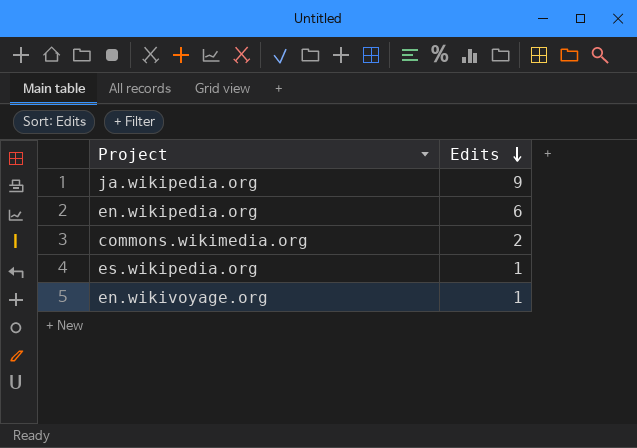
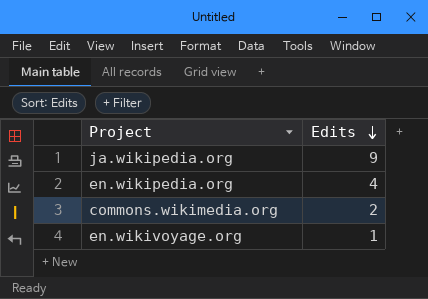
row es.wikipedia.org: 1 -> none
en.wikipedia.org | Edits: 6 -> 4

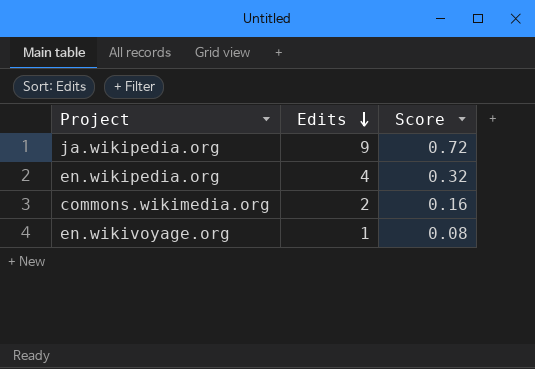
column Score | formula: none -> [Edits] * 0.08

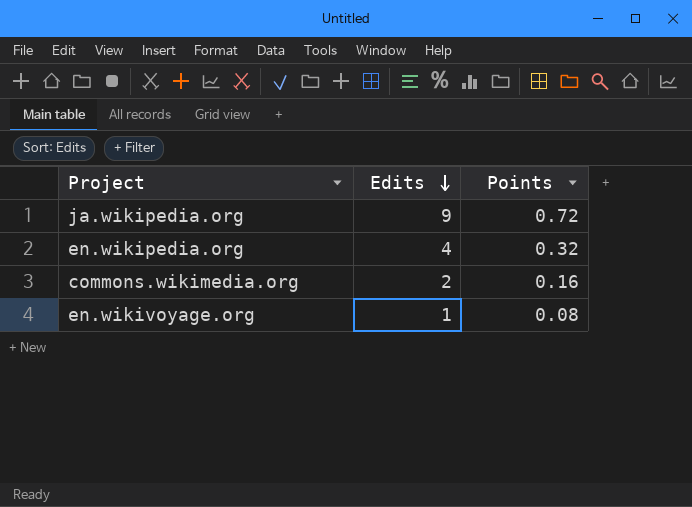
column name: Score -> Points

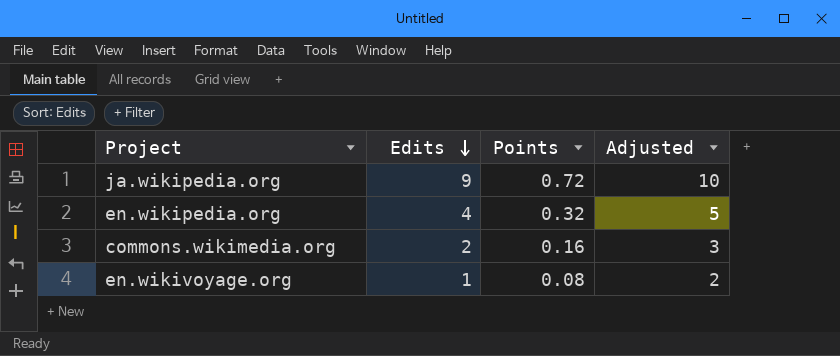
column Adjusted | formula: none -> [Edits] + 1

